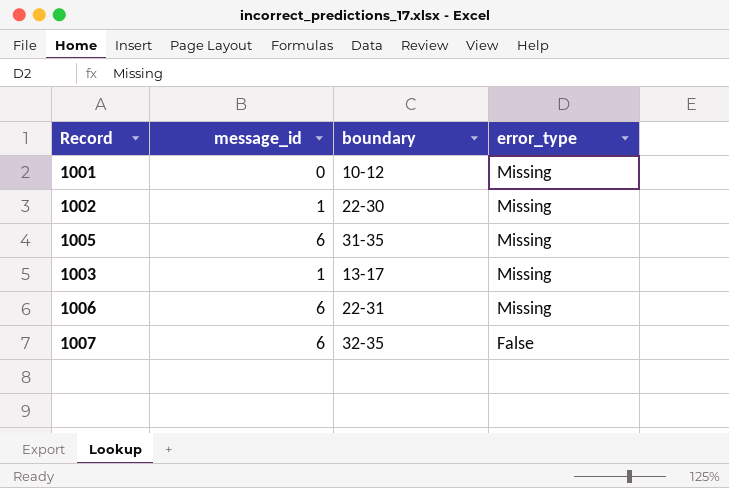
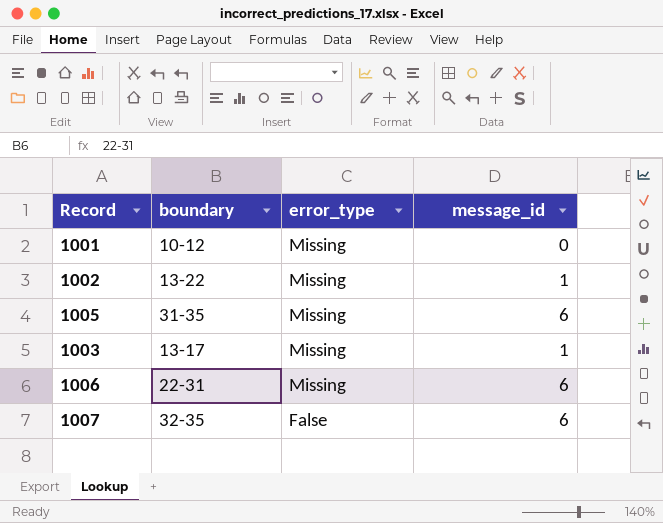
column message_id | position: 2 -> 4
1002 | boundary: 22-30 -> 13-22

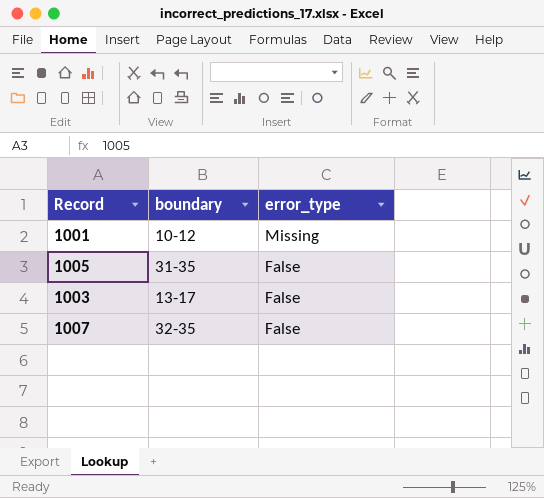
column message_id | position: 4 -> none
row 1002: 13-22 | Missing | 1 -> none
row 1006: 22-31 | Missing | 6 -> none
1005 | error_type: Missing -> False
1003 | error_type: Missing -> False

